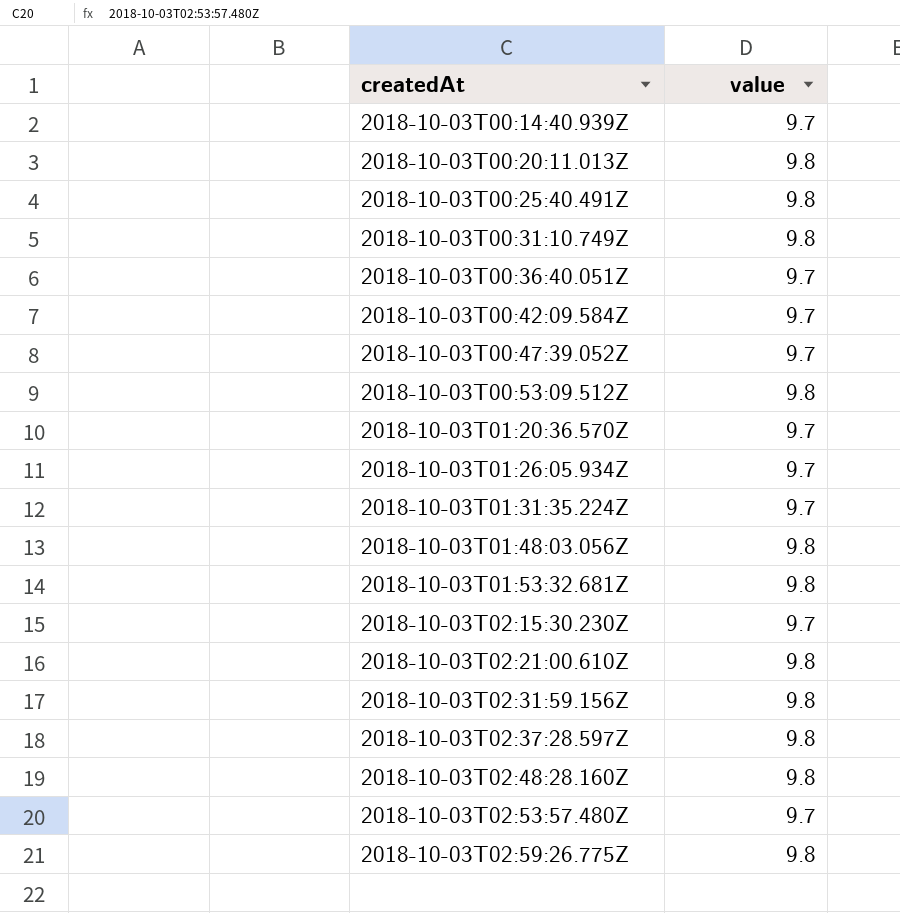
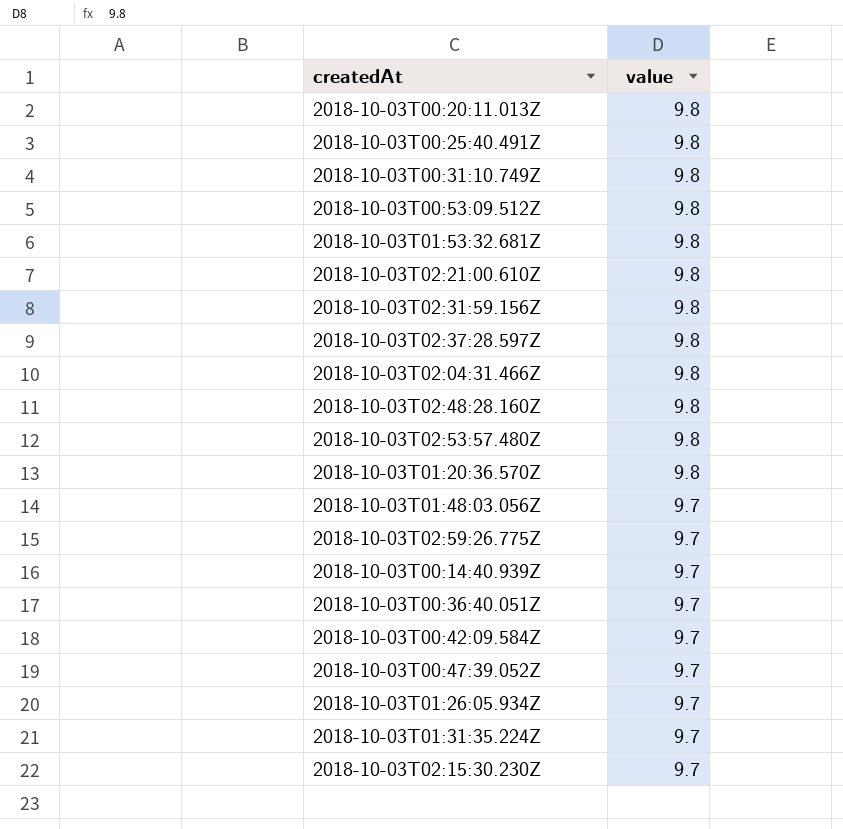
row order: createdAt ascending -> value descending
row 2018-10-03T02:04:31.466Z: none -> 9.8
2018-10-03T02:53:57.480Z | value: 9.7 -> 9.8
2018-10-03T01:20:36.570Z | value: 9.7 -> 9.8
2018-10-03T01:48:03.056Z | value: 9.8 -> 9.7
2018-10-03T02:59:26.775Z | value: 9.8 -> 9.7

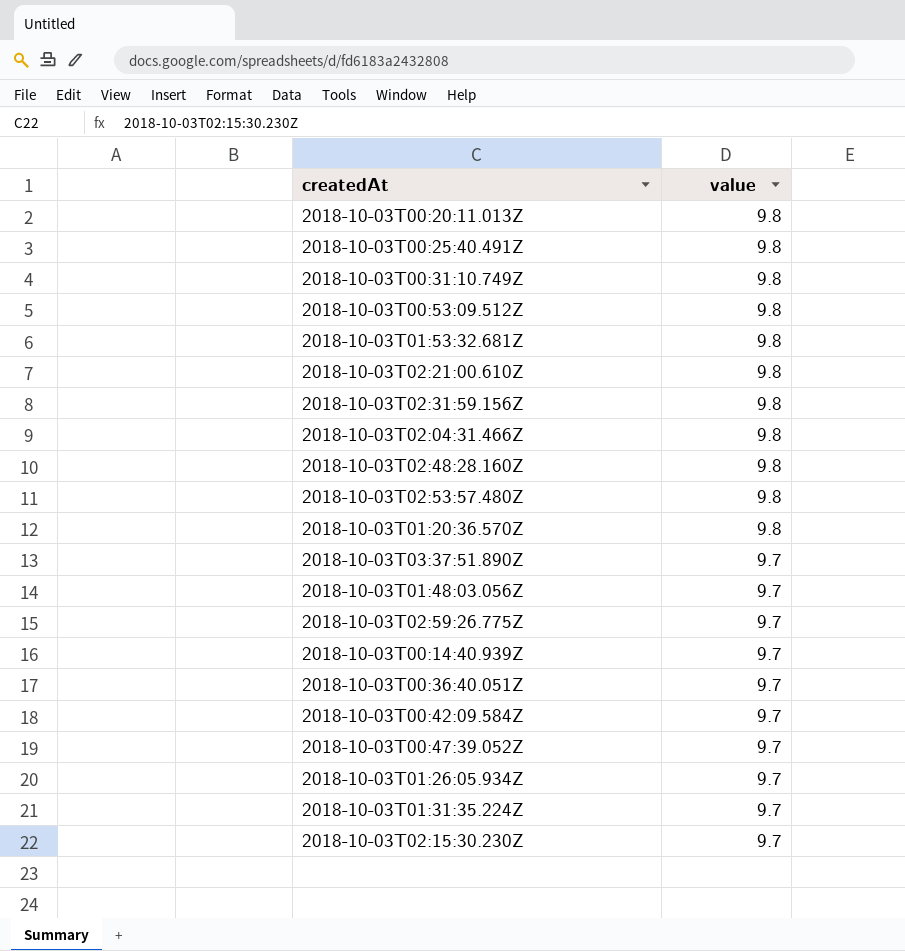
row 2018-10-03T02:37:28.597Z: 9.8 -> none
row 2018-10-03T03:37:51.890Z: none -> 9.7

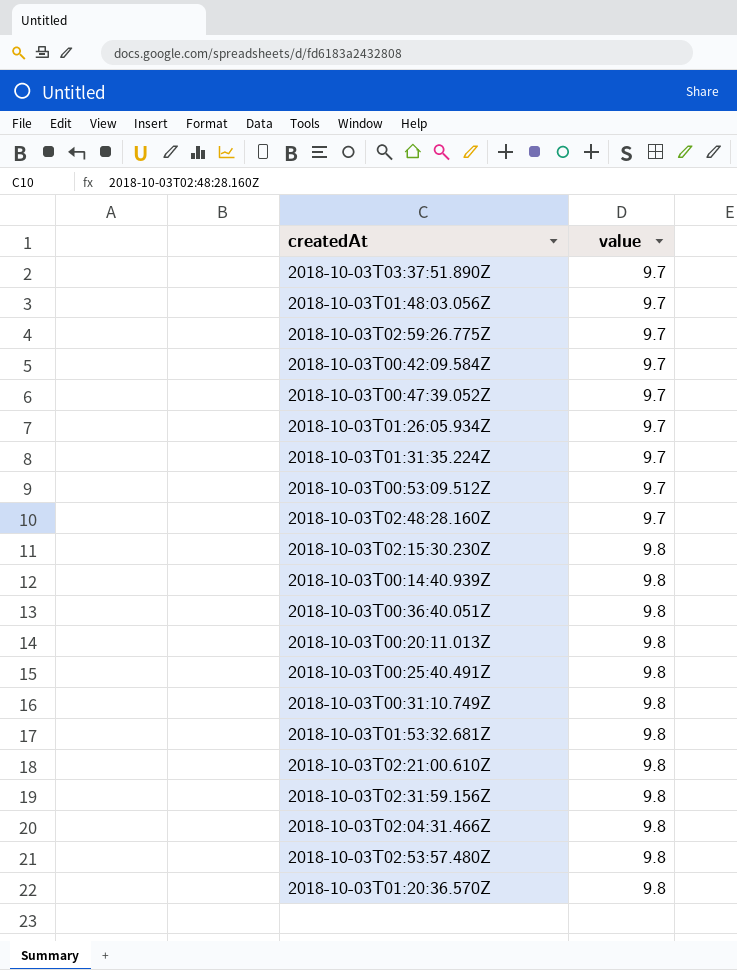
row order: value descending -> value ascending
2018-10-03T00:53:09.512Z | value: 9.8 -> 9.7
2018-10-03T02:48:28.160Z | value: 9.8 -> 9.7
2018-10-03T02:15:30.230Z | value: 9.7 -> 9.8
2018-10-03T00:14:40.939Z | value: 9.7 -> 9.8
2018-10-03T00:36:40.051Z | value: 9.7 -> 9.8

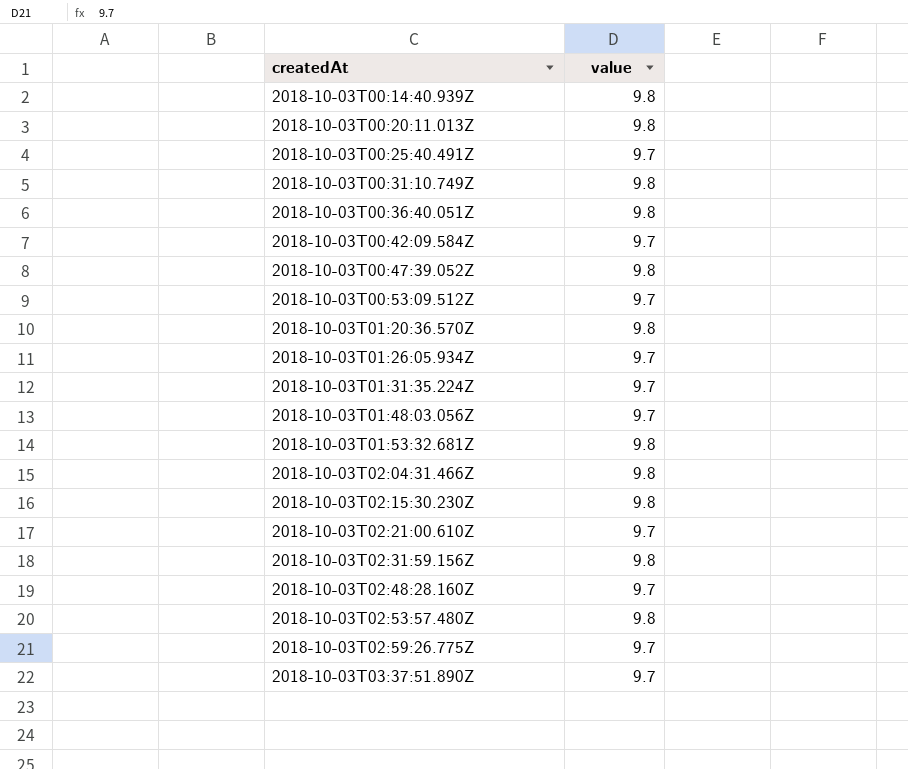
row order: value ascending -> createdAt ascending
2018-10-03T00:25:40.491Z | value: 9.8 -> 9.7
2018-10-03T00:47:39.052Z | value: 9.7 -> 9.8
2018-10-03T02:21:00.610Z | value: 9.8 -> 9.7

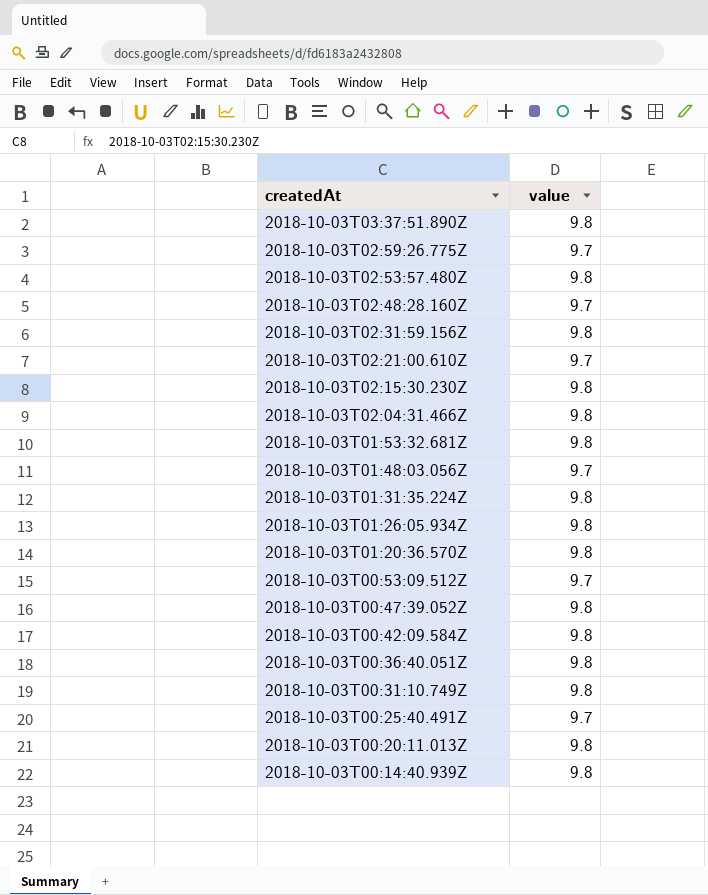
row order: createdAt ascending -> createdAt descending
2018-10-03T03:37:51.890Z | value: 9.7 -> 9.8
2018-10-03T01:31:35.224Z | value: 9.7 -> 9.8
2018-10-03T01:26:05.934Z | value: 9.7 -> 9.8
2018-10-03T00:42:09.584Z | value: 9.7 -> 9.8

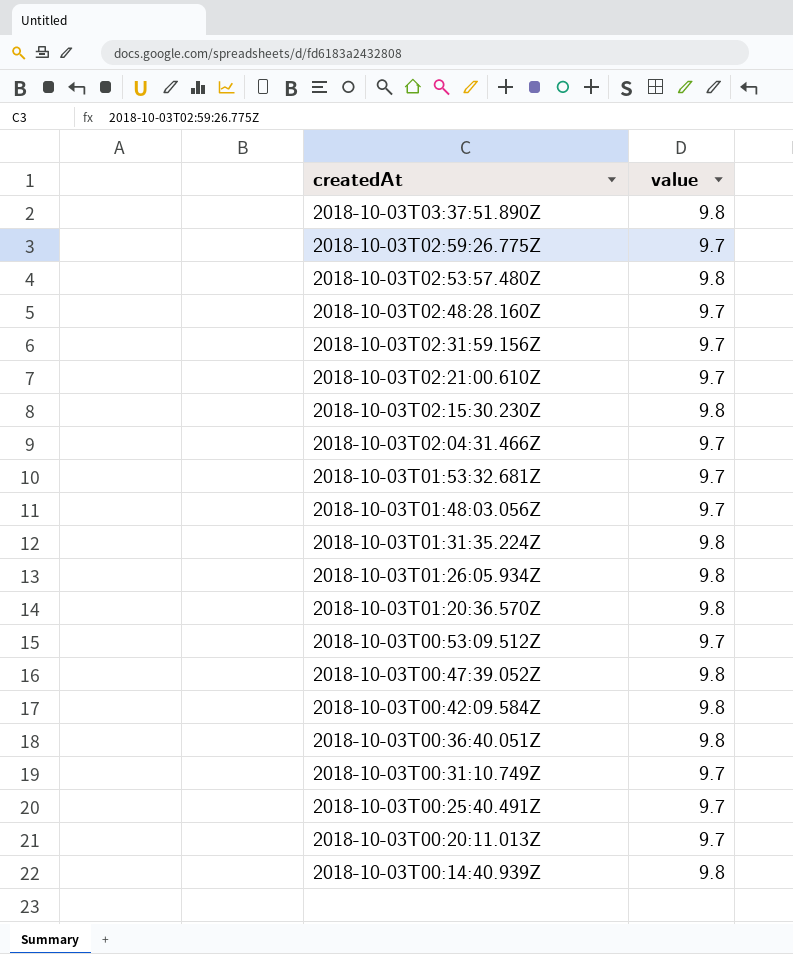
2018-10-03T02:31:59.156Z | value: 9.8 -> 9.7
2018-10-03T02:04:31.466Z | value: 9.8 -> 9.7
2018-10-03T01:53:32.681Z | value: 9.8 -> 9.7
2018-10-03T00:31:10.749Z | value: 9.8 -> 9.7
2018-10-03T00:20:11.013Z | value: 9.8 -> 9.7

